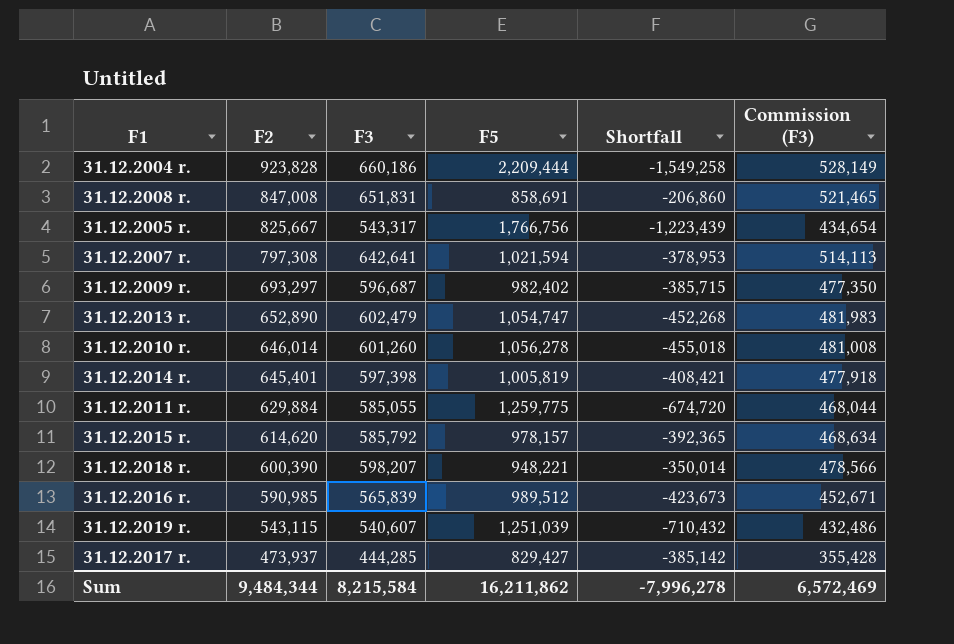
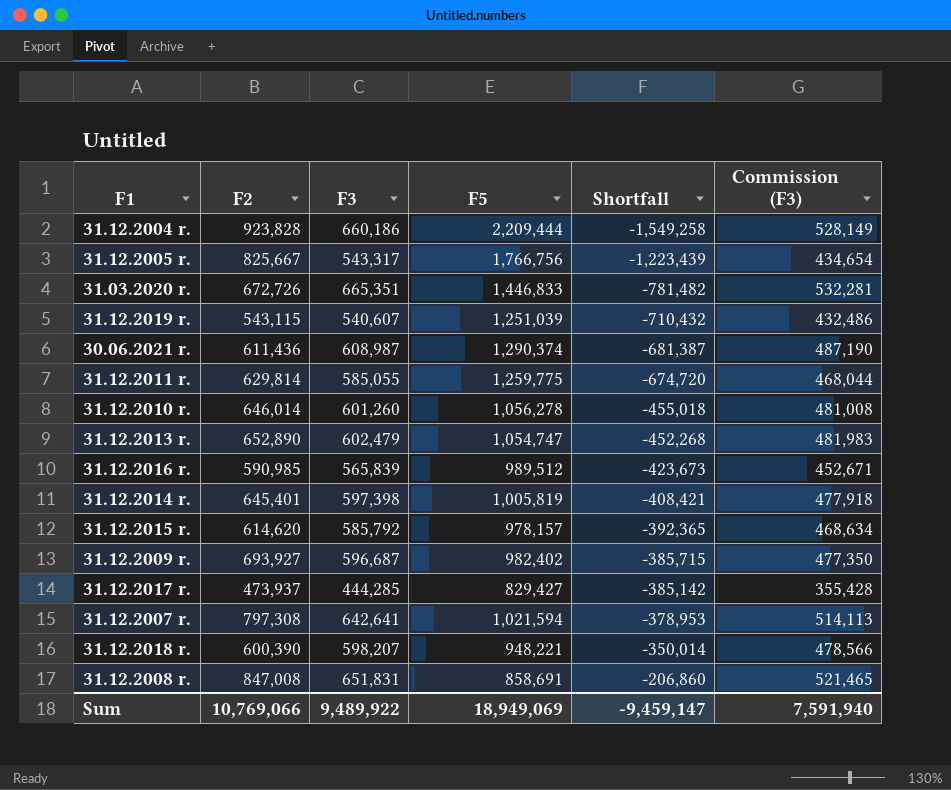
row order: F2 descending -> Shortfall ascending
row 31.03.2020 r.: none -> 672,726 | 665,351 | 1,446,833 | -781,482 | 532,281
row 30.06.2021 r.: none -> 611,436 | 608,987 | 1,290,374 | -681,387 | 487,190
31.12.2011 r. | F2: 629,884 -> 629,814
31.12.2009 r. | F2: 693,297 -> 693,927
Sum | F2: 9,484,344 -> 10,769,066
Sum | F3: 8,215,584 -> 9,489,922
Sum | F5: 16,211,862 -> 18,949,069
Sum | Shortfall: -7,996,278 -> -9,459,147
Sum | Commission (F3): 6,572,469 -> 7,591,940

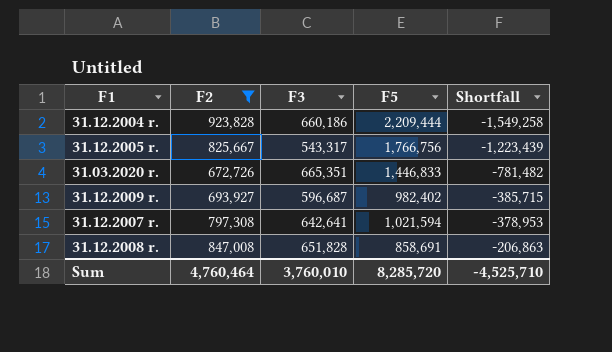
filter: none -> F2 >= 672,726
column Commission (F3) | formula: [F3] * 0.8 -> none
31.12.2008 r. | F3: 651,831 -> 651,828
31.12.2008 r. | Shortfall: -206,860 -> -206,863
Sum | F2: 10,769,066 -> 4,760,464
Sum | F3: 9,489,922 -> 3,760,010
Sum | F5: 18,949,069 -> 8,285,720
Sum | Shortfall: -9,459,147 -> -4,525,710

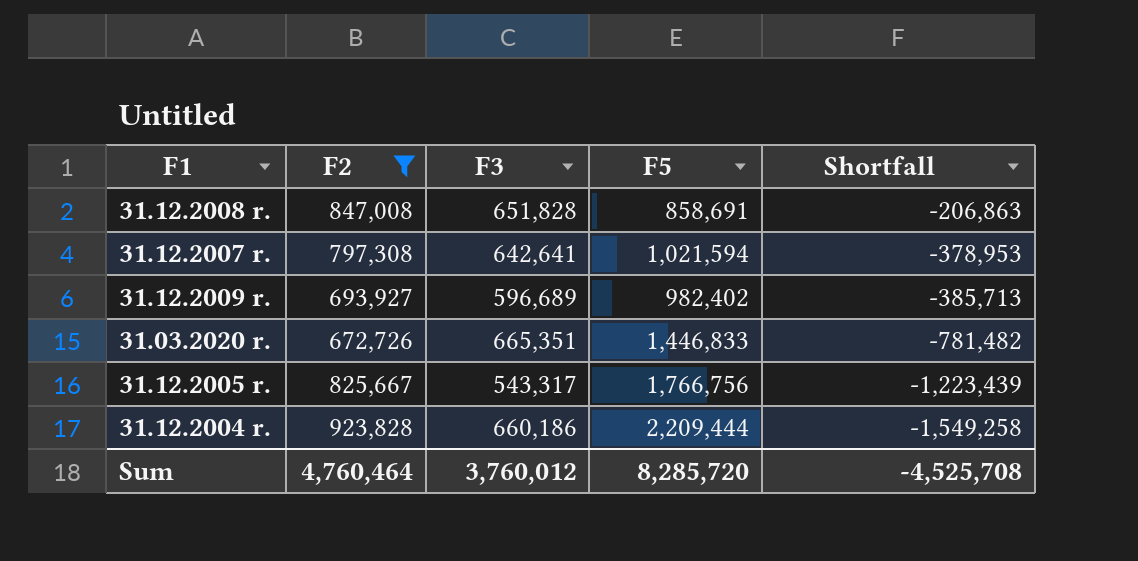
row order: Shortfall ascending -> Shortfall descending
31.12.2009 r. | F3: 596,687 -> 596,689
31.12.2009 r. | Shortfall: -385,715 -> -385,713
Sum | F3: 3,760,010 -> 3,760,012
Sum | Shortfall: -4,525,710 -> -4,525,708

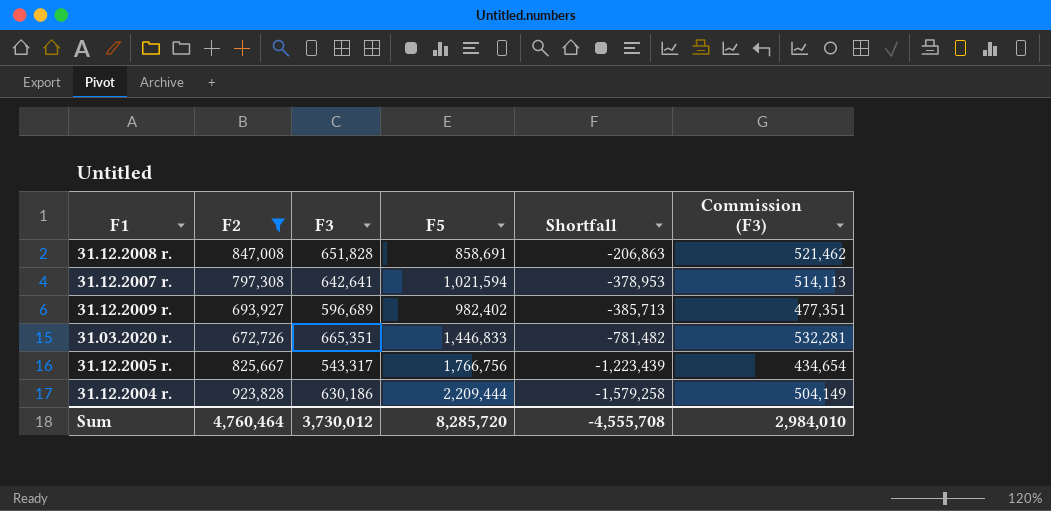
column Commission (F3) | formula: none -> [F3] * 0.8
31.12.2004 r. | F3: 660,186 -> 630,186
31.12.2004 r. | Shortfall: -1,549,258 -> -1,579,258
Sum | F3: 3,760,012 -> 3,730,012
Sum | Shortfall: -4,525,708 -> -4,555,708

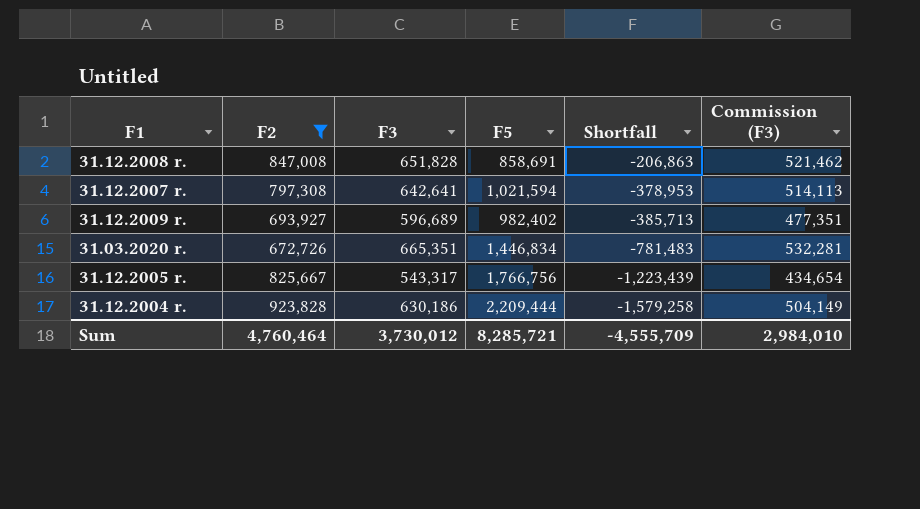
31.03.2020 r. | F5: 1,446,833 -> 1,446,834
31.03.2020 r. | Shortfall: -781,482 -> -781,483
Sum | F5: 8,285,720 -> 8,285,721
Sum | Shortfall: -4,555,708 -> -4,555,709

